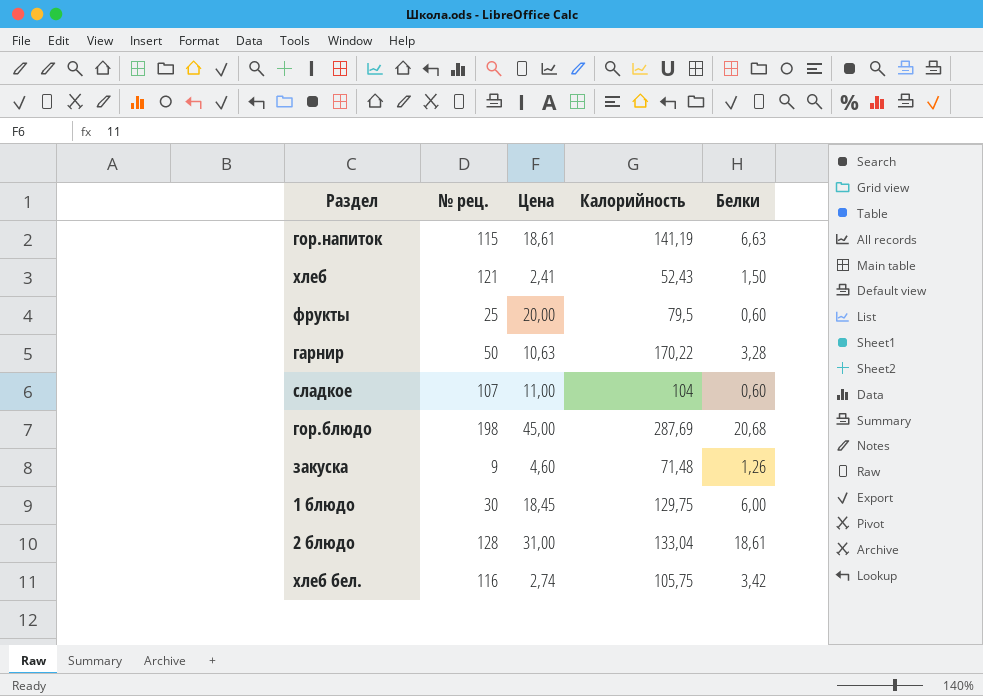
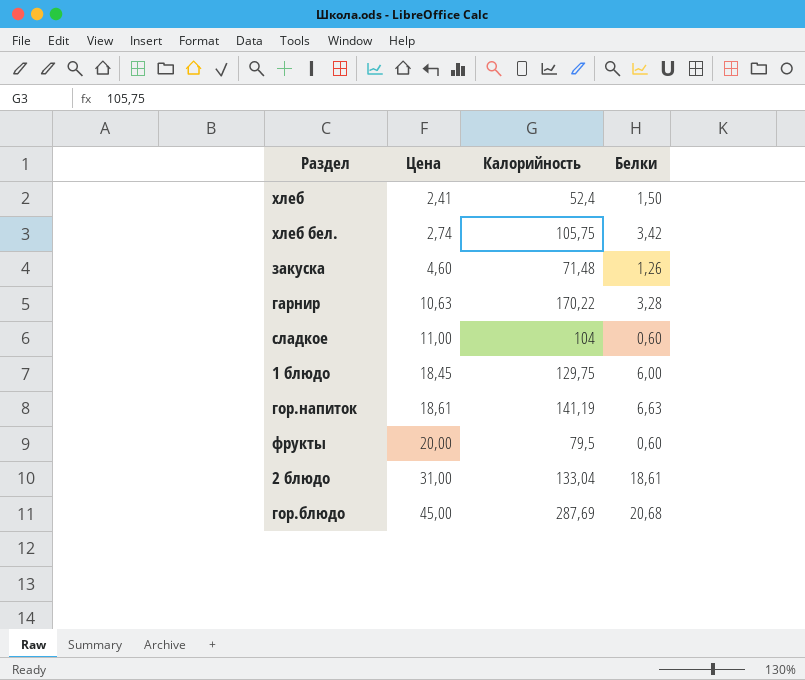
row order: none -> Цена ascending
column № рец. | position: 2 -> none
хлеб | Калорийность: 52,43 -> 52,4

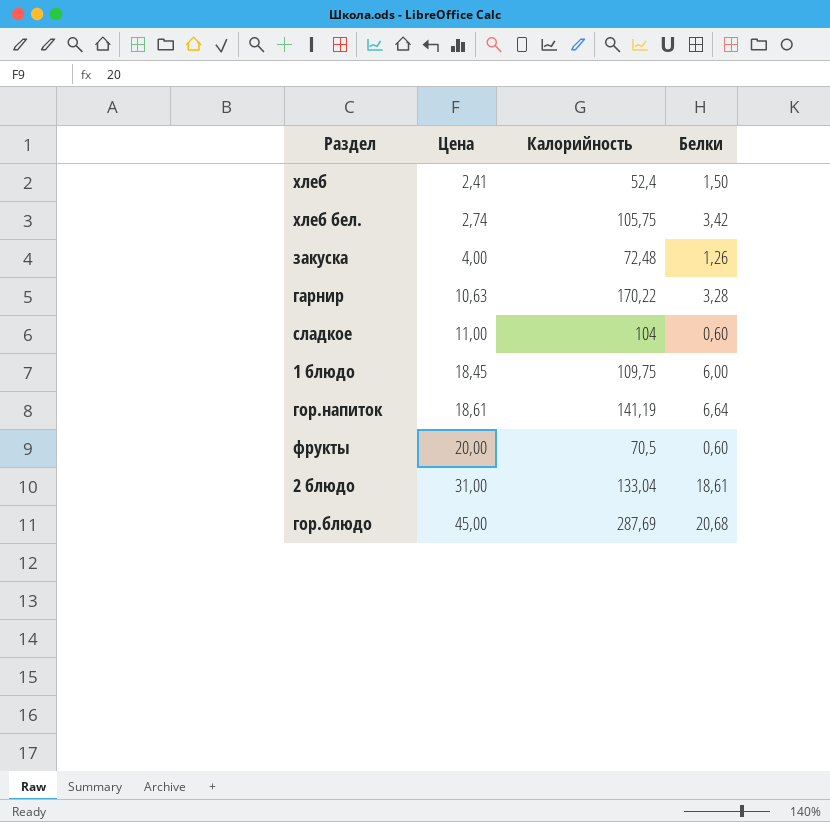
закуска | Цена: 4,60 -> 4,00
закуска | Калорийность: 71,48 -> 72,48
1 блюдо | Калорийность: 129,75 -> 109,75
гор.напиток | Белки: 6,63 -> 6,64
фрукты | Калорийность: 79,5 -> 70,5

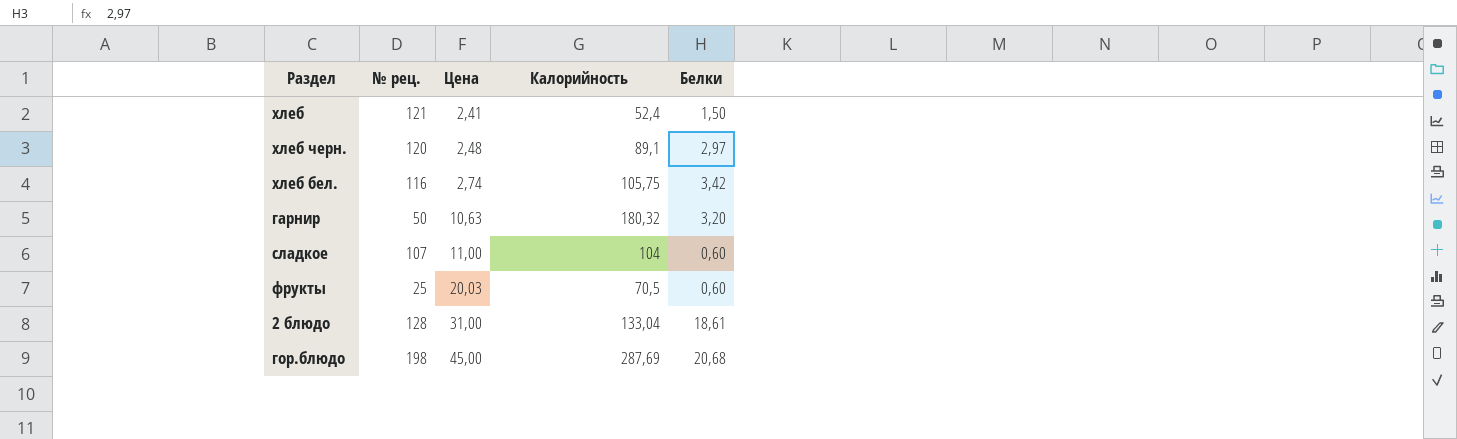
column № рец. | position: none -> 2
row закуска: 4,00 | 72,48 | 1,26 -> none
row 1 блюдо: 18,45 | 109,75 | 6,00 -> none
row гор.напиток: 18,61 | 141,19 | 6,64 -> none
row хлеб черн.: none -> 120 | 2,48 | 89,1 | 2,97
гарнир | Калорийность: 170,22 -> 180,32
гарнир | Белки: 3,28 -> 3,20
фрукты | Цена: 20,00 -> 20,03

